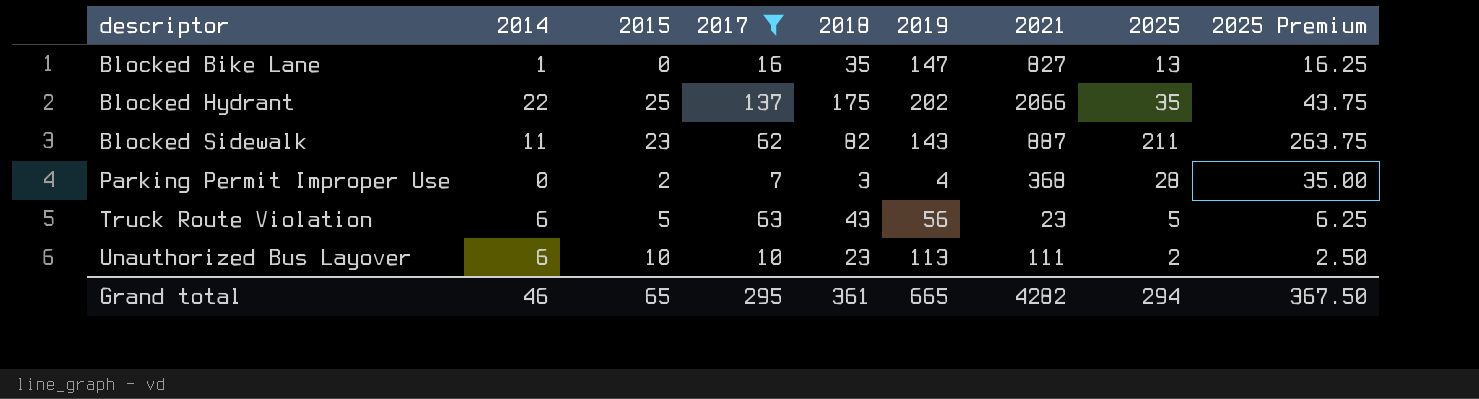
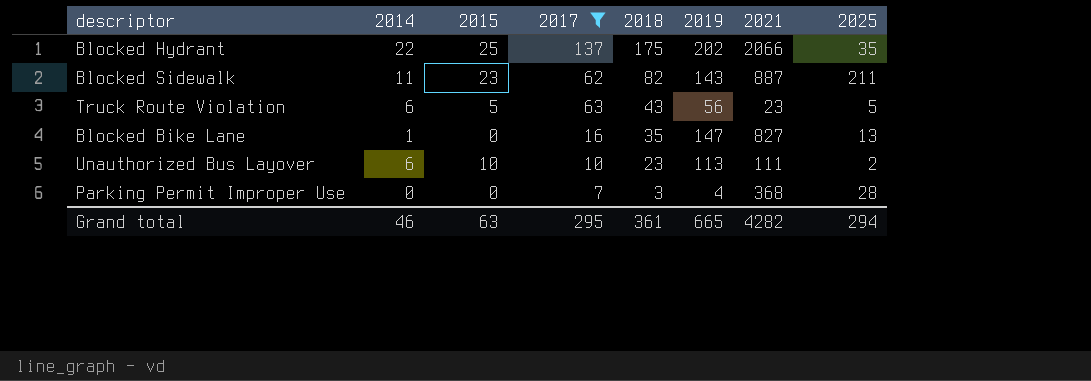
row order: descriptor ascending -> 2018 descending
column 2025 Premium | formula: [2025] * 1.25 -> none
Parking Permit Improper Use | 2015: 2 -> 0
Grand total | 2015: 65 -> 63

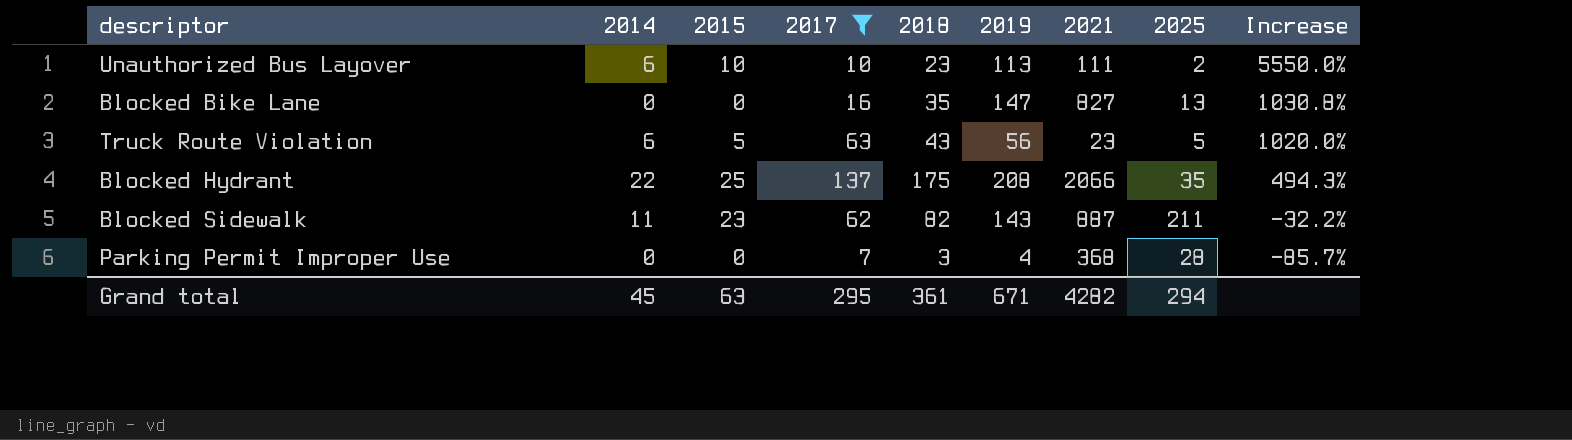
row order: 2018 descending -> Increase descending
column Increase | formula: none -> ([2019] - [2025]) / [2025]
Blocked Bike Lane | 2014: 1 -> 0
Blocked Hydrant | 2019: 202 -> 208
Grand total | 2014: 46 -> 45
Grand total | 2019: 665 -> 671

